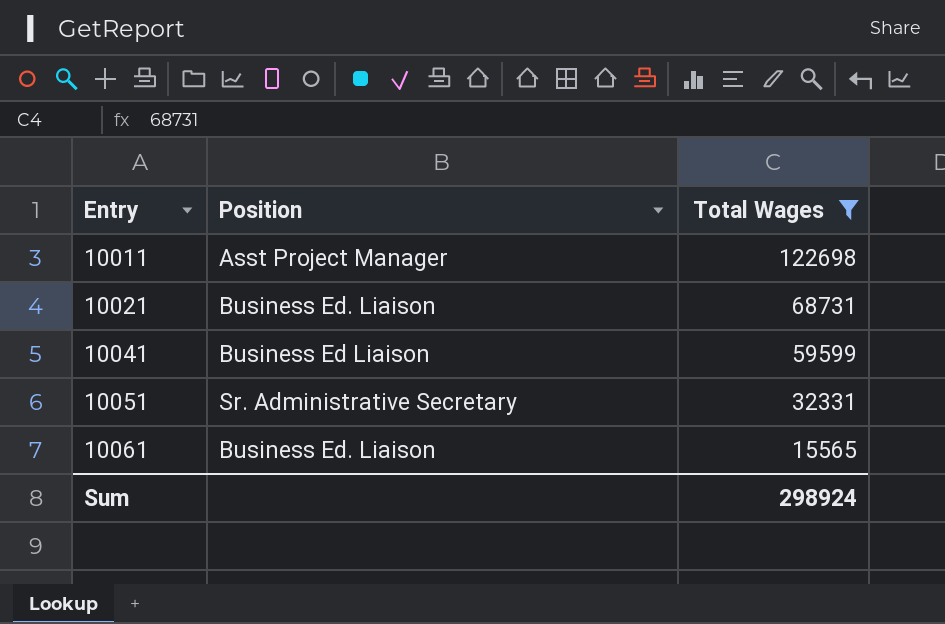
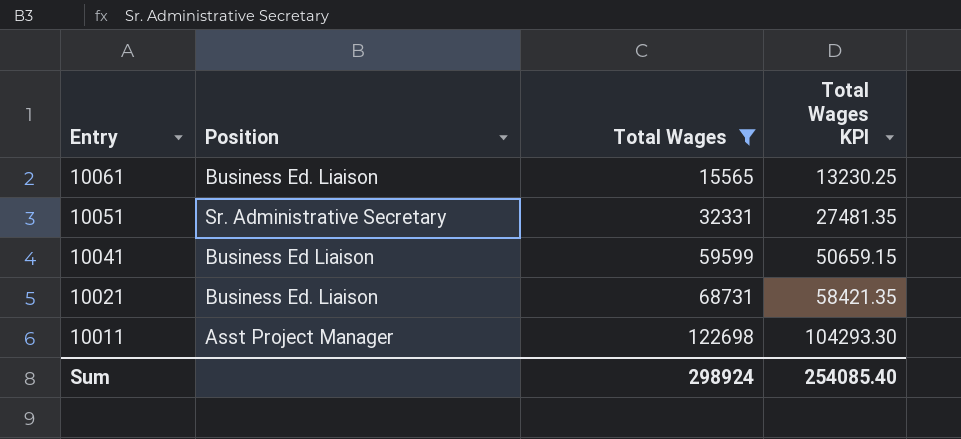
row order: Entry ascending -> Entry descending
column Total Wages KPI | formula: none -> [Total Wages] * 0.85

